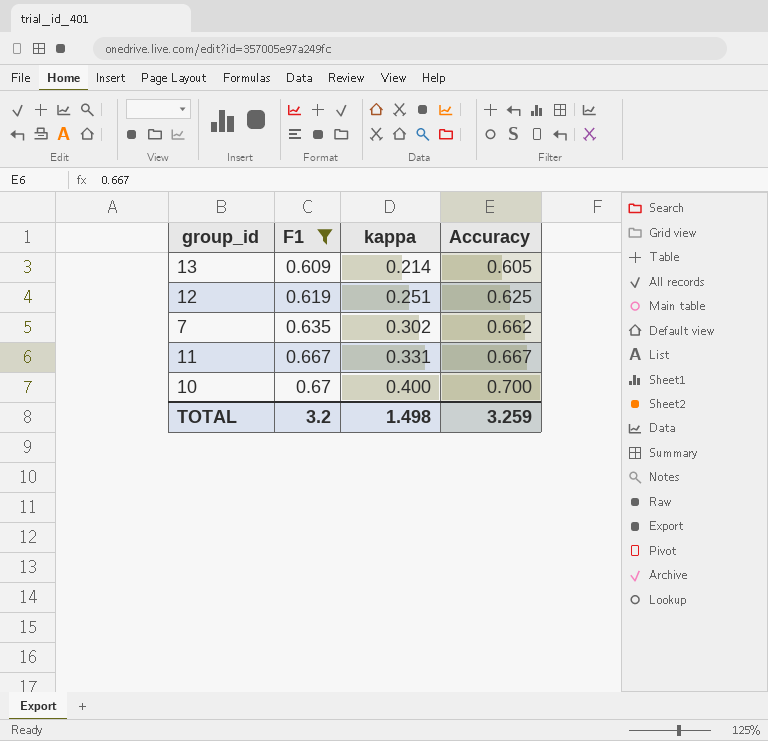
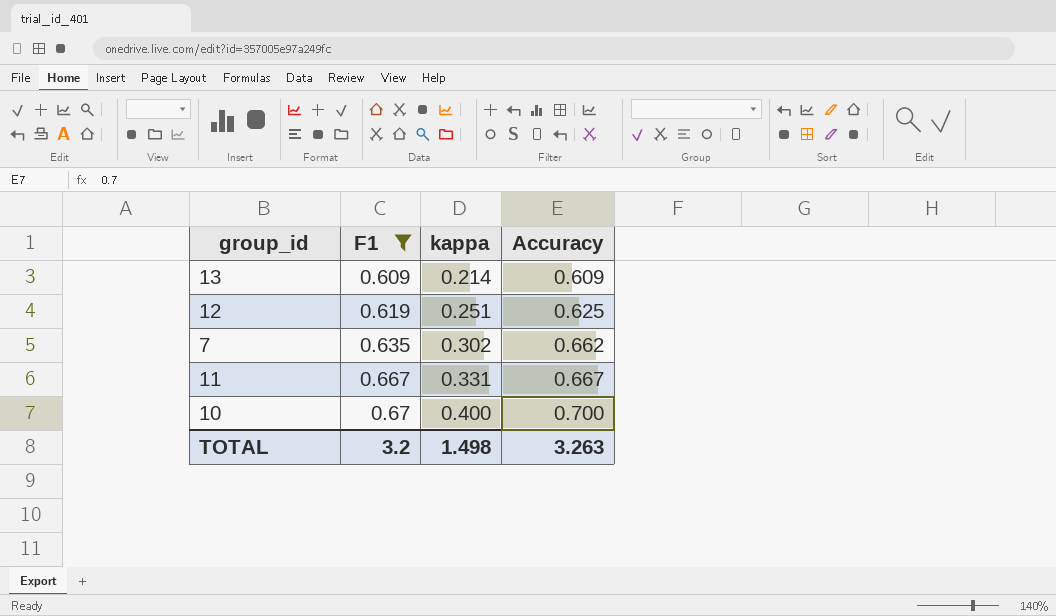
13 | Accuracy: 0.605 -> 0.609
TOTAL | Accuracy: 3.259 -> 3.263

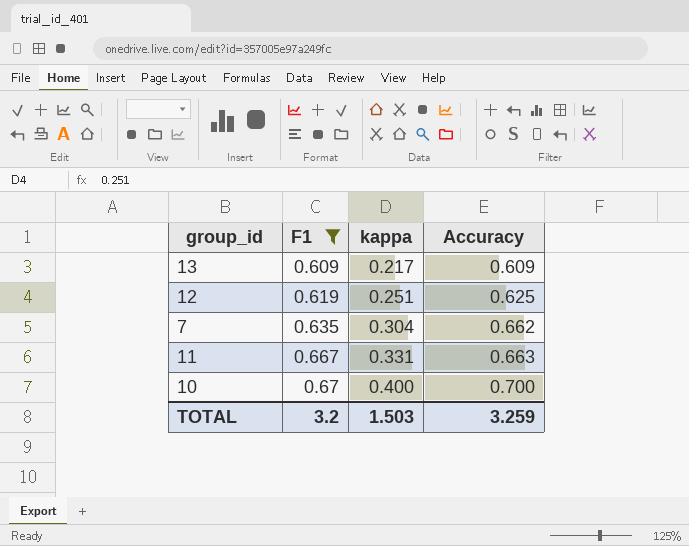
13 | kappa: 0.214 -> 0.217
7 | kappa: 0.302 -> 0.304
11 | Accuracy: 0.667 -> 0.663
TOTAL | kappa: 1.498 -> 1.503
TOTAL | Accuracy: 3.263 -> 3.259

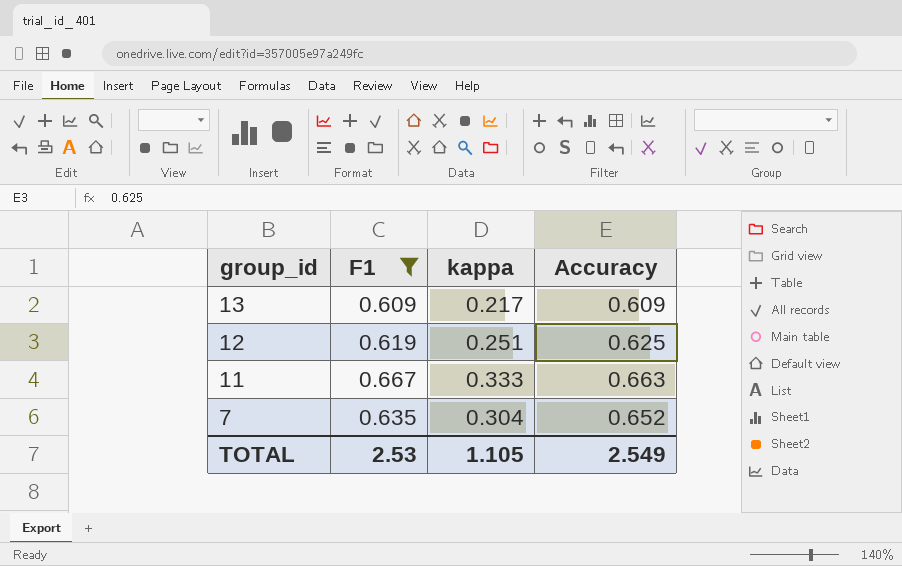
row order: F1 ascending -> group_id descending
row 10: 0.67 | 0.400 | 0.700 -> none
11 | kappa: 0.331 -> 0.333
7 | Accuracy: 0.662 -> 0.652
TOTAL | F1: 3.2 -> 2.53
TOTAL | kappa: 1.503 -> 1.105
TOTAL | Accuracy: 3.259 -> 2.549

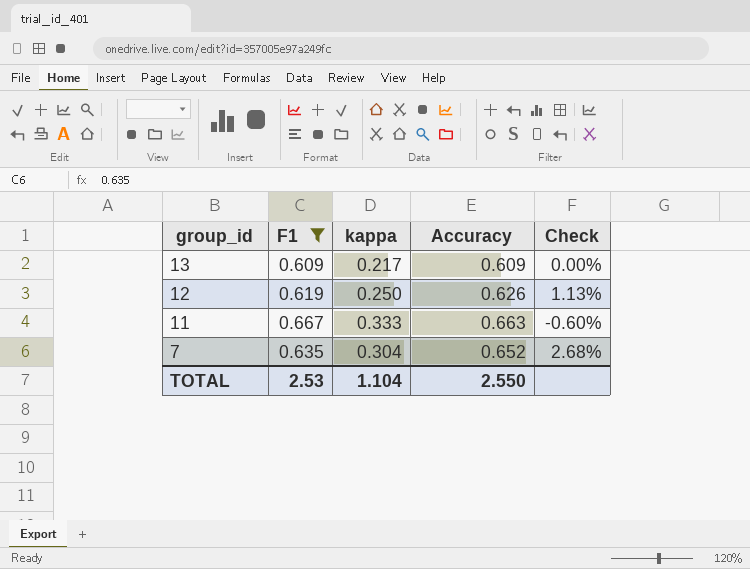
column Check | formula: none -> ([Accuracy] - [F1]) / [F1]
12 | kappa: 0.251 -> 0.250
12 | Accuracy: 0.625 -> 0.626
TOTAL | kappa: 1.105 -> 1.104
TOTAL | Accuracy: 2.549 -> 2.550

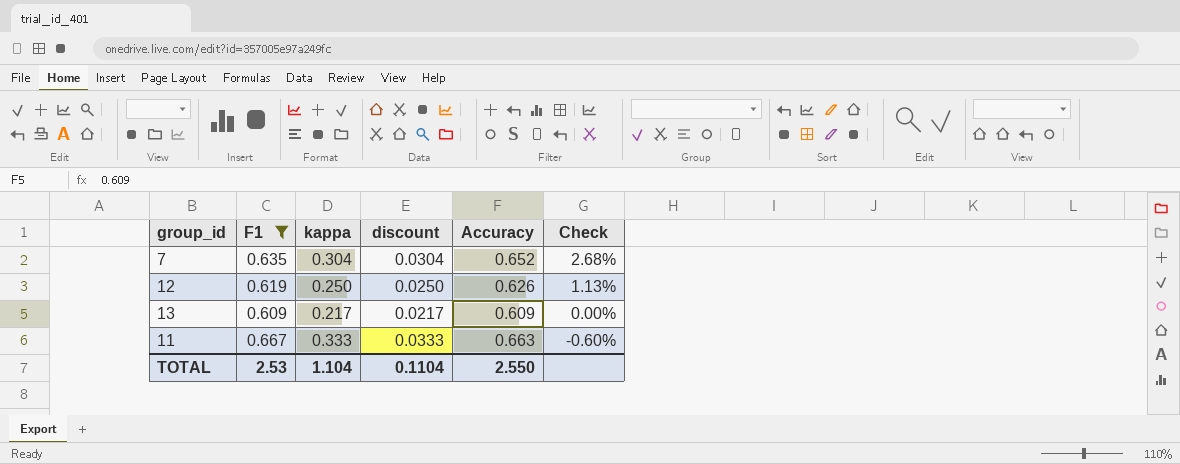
row order: group_id descending -> Check descending
column discount | formula: none -> [kappa] * 0.1

